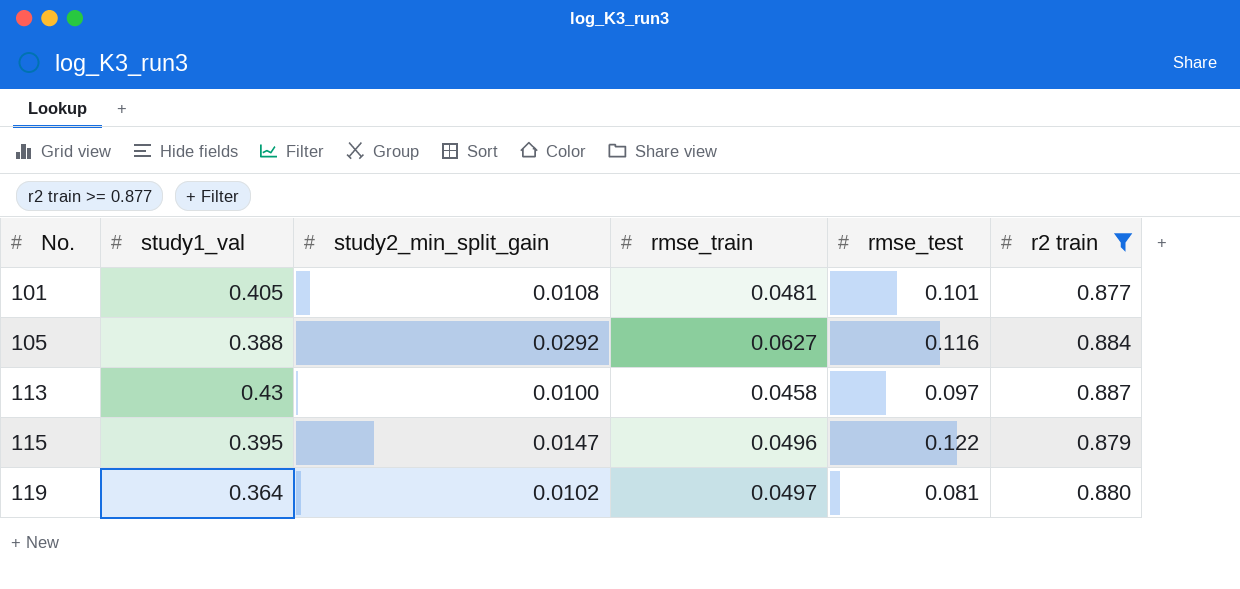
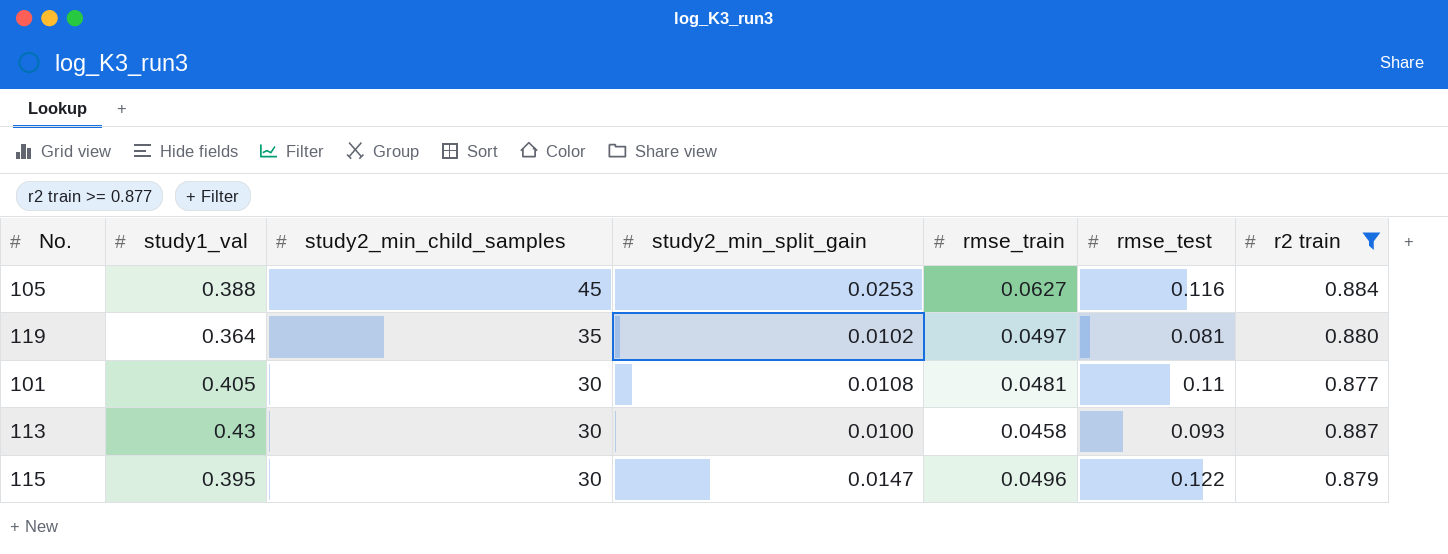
row order: No. ascending -> study2_min_child_samples descending
column study2_min_child_samples | position: none -> 3
105 | study2_min_split_gain: 0.0292 -> 0.0253
101 | rmse_test: 0.101 -> 0.11
113 | rmse_test: 0.097 -> 0.093

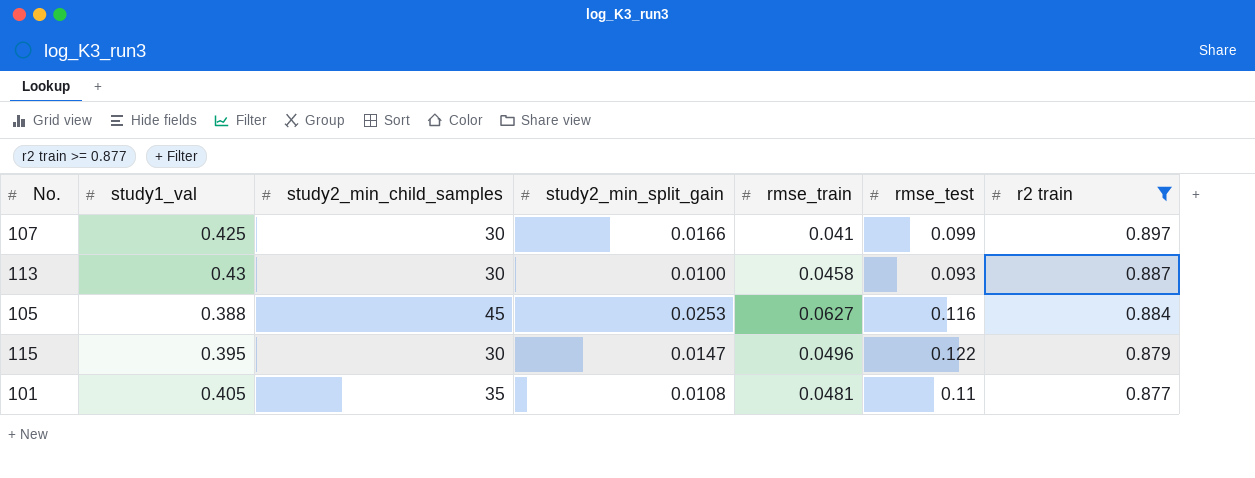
row order: study2_min_child_samples descending -> r2 train descending
row 119: 0.364 | 35 | 0.0102 | 0.0497 | 0.081 | 0.880 -> none
row 107: none -> 0.425 | 30 | 0.0166 | 0.041 | 0.099 | 0.897
101 | study2_min_child_samples: 30 -> 35

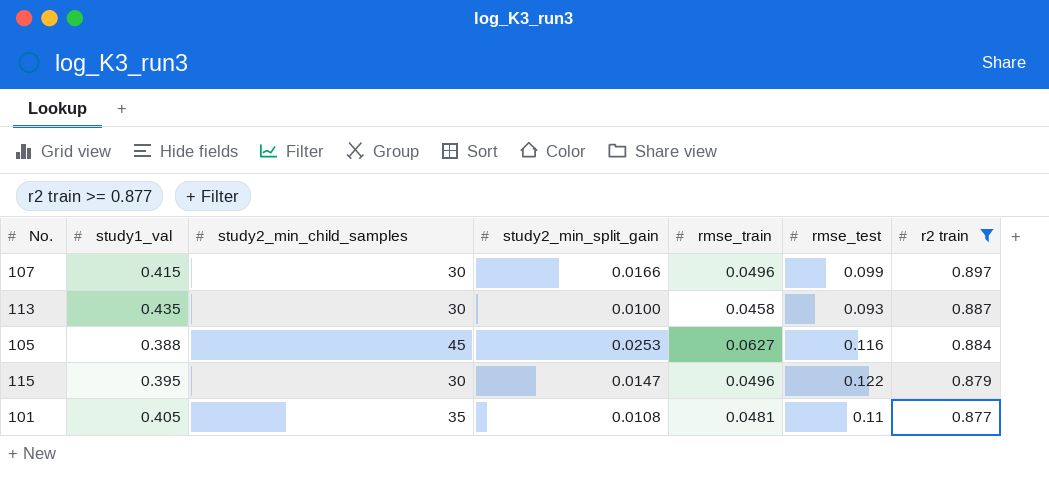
107 | study1_val: 0.425 -> 0.415
107 | rmse_train: 0.041 -> 0.0496
113 | study1_val: 0.43 -> 0.435

